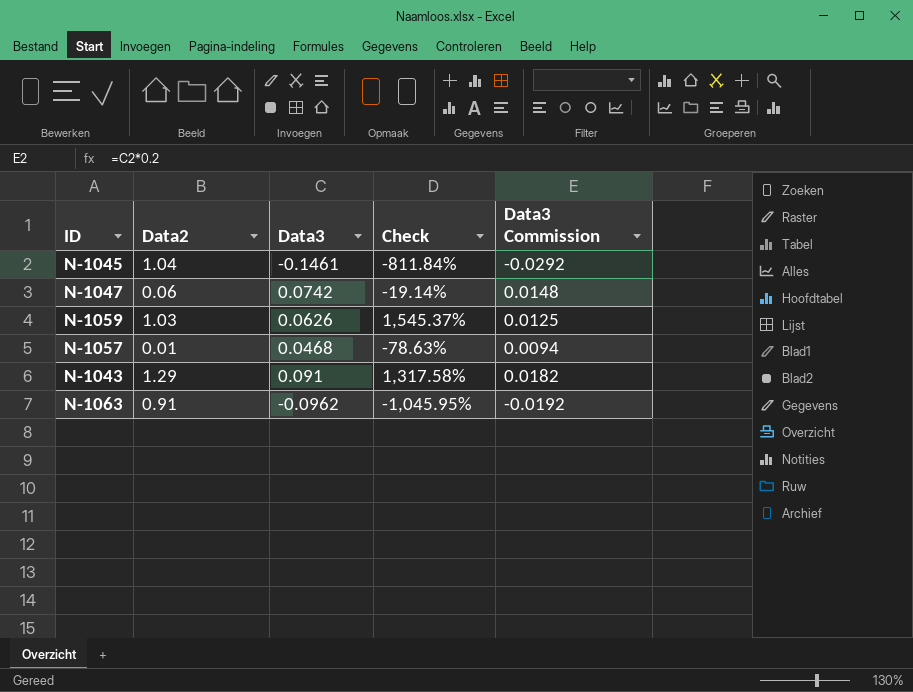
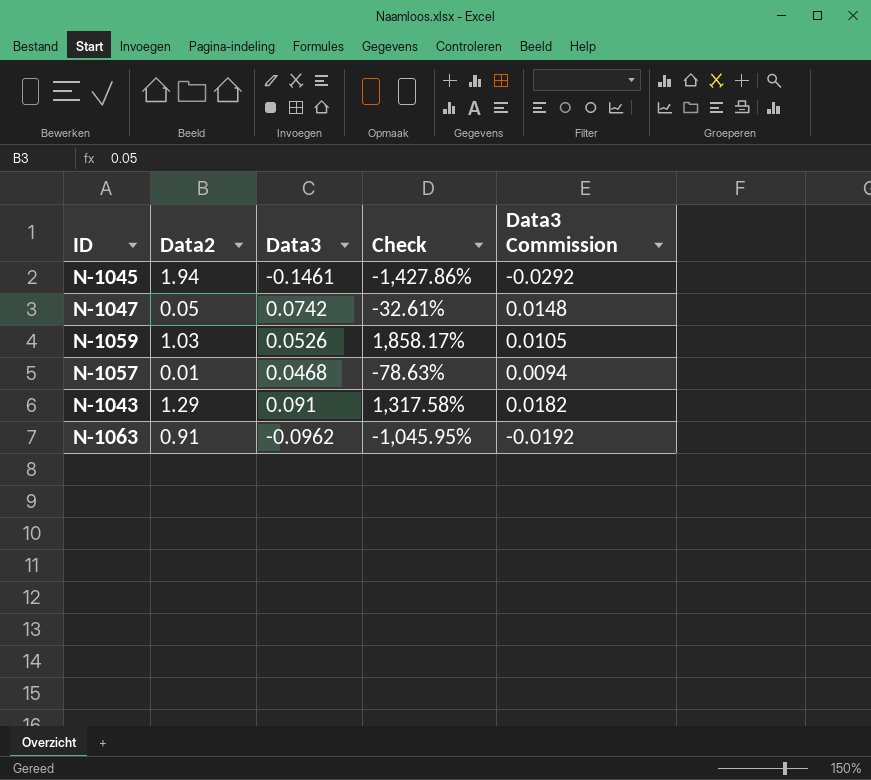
N-1045 | Data2: 1.04 -> 1.94
N-1045 | Check: -811.84% -> -1,427.86%
N-1047 | Data2: 0.06 -> 0.05
N-1047 | Check: -19.14% -> -32.61%
N-1059 | Data3: 0.0626 -> 0.0526
N-1059 | Check: 1,545.37% -> 1,858.17%
N-1059 | Data3 Commission: 0.0125 -> 0.0105

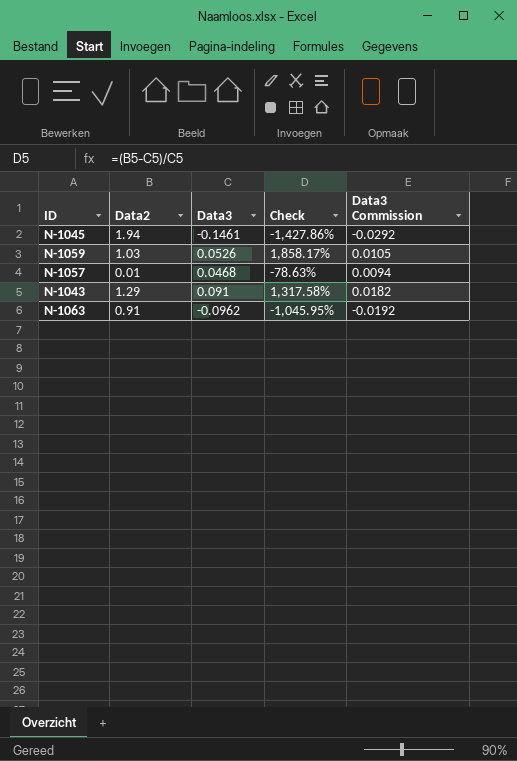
row N-1047: 0.05 | 0.0742 | -32.61% | 0.0148 -> none

